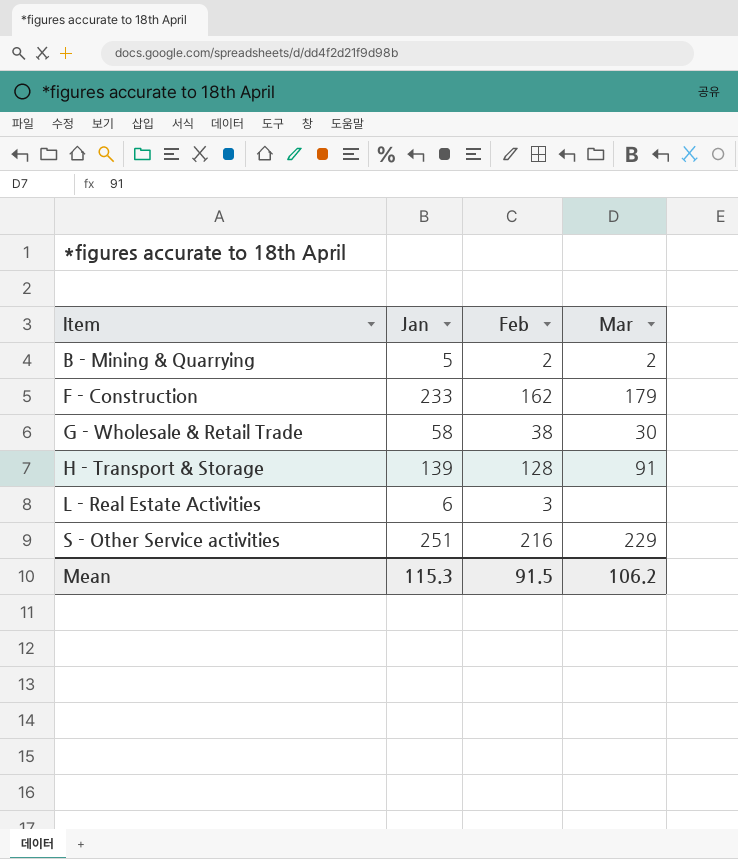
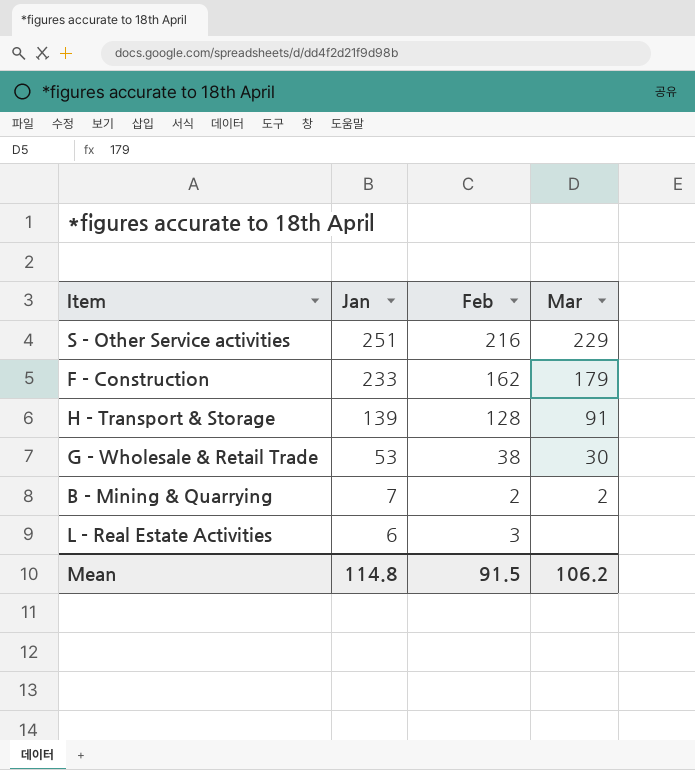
row order: Item ascending -> Jan descending
G - Wholesale & Retail Trade | Jan: 58 -> 53
B - Mining & Quarrying | Jan: 5 -> 7
Mean | Jan: 115.3 -> 114.8

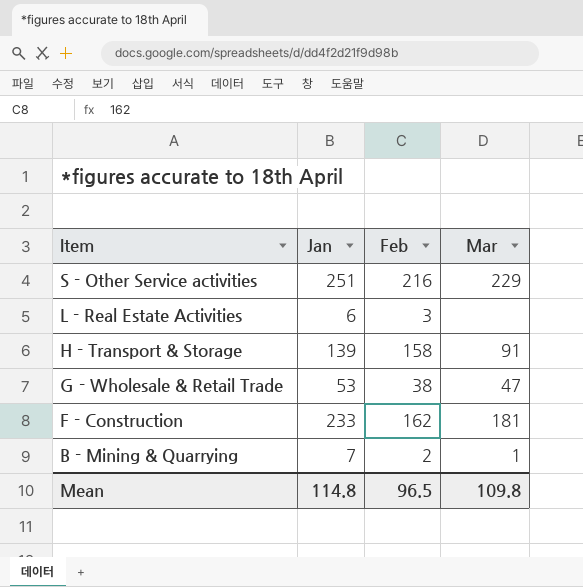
row order: Jan descending -> Item descending
H - Transport & Storage | Feb: 128 -> 158
G - Wholesale & Retail Trade | Mar: 30 -> 47
F - Construction | Mar: 179 -> 181
B - Mining & Quarrying | Mar: 2 -> 1
Mean | Feb: 91.5 -> 96.5
Mean | Mar: 106.2 -> 109.8

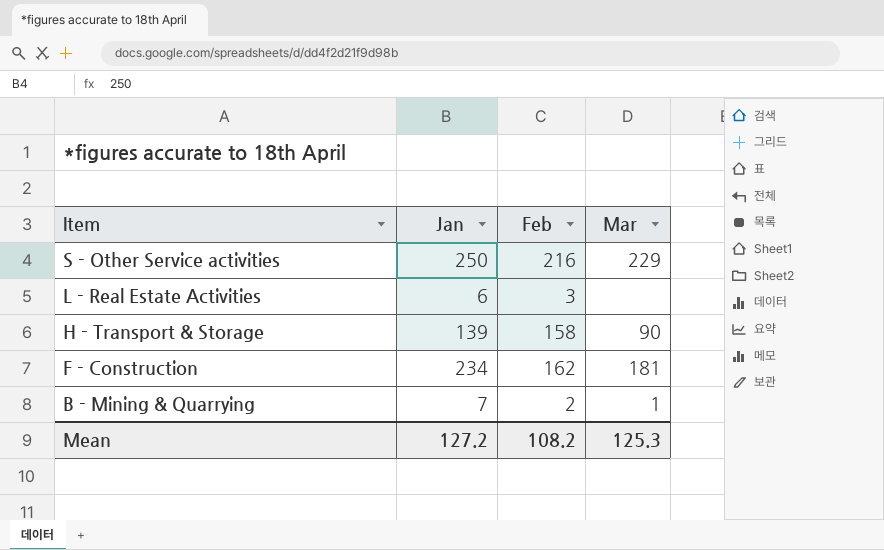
row G - Wholesale & Retail Trade: 53 | 38 | 47 -> none
S - Other Service activities | Jan: 251 -> 250
H - Transport & Storage | Mar: 91 -> 90
F - Construction | Jan: 233 -> 234
Mean | Jan: 114.8 -> 127.2
Mean | Feb: 96.5 -> 108.2
Mean | Mar: 109.8 -> 125.3

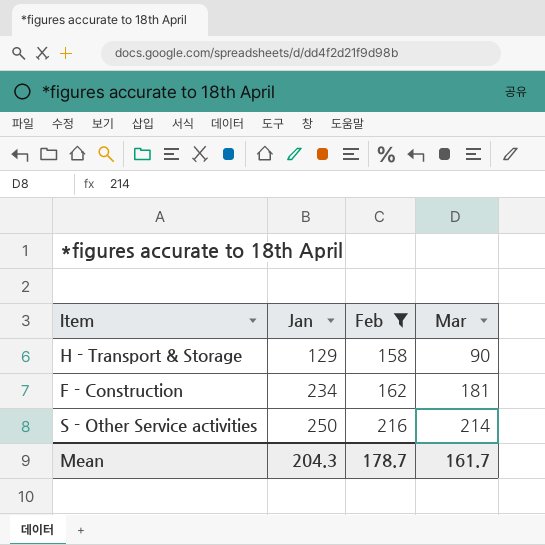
filter: none -> Feb >= 158
row order: Item descending -> Jan ascending
H - Transport & Storage | Jan: 139 -> 129
S - Other Service activities | Mar: 229 -> 214
Mean | Jan: 127.2 -> 204.3
Mean | Feb: 108.2 -> 178.7
Mean | Mar: 125.3 -> 161.7

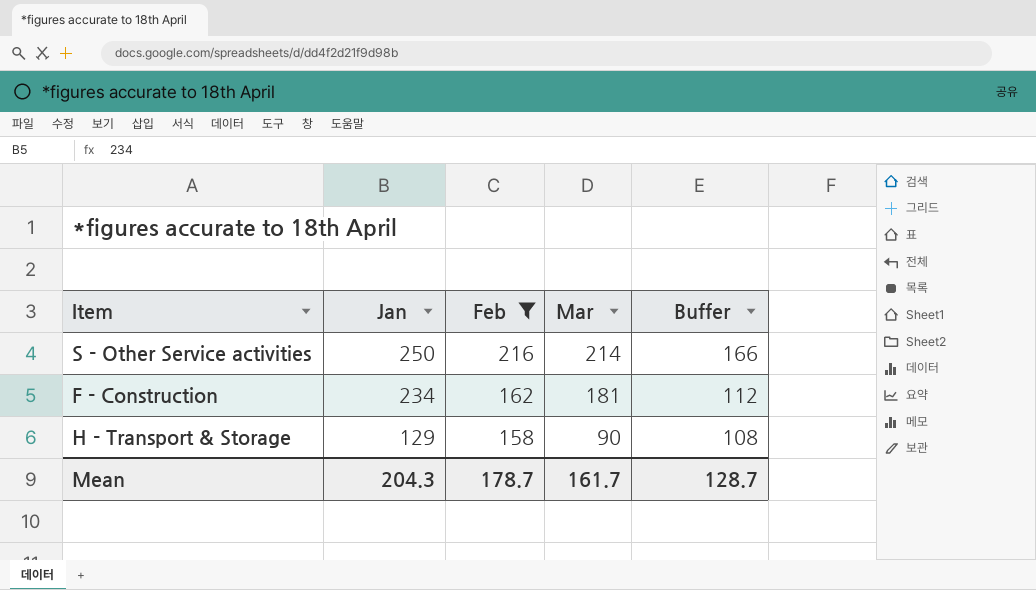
row order: Jan ascending -> Jan descending
column Buffer | formula: none -> [Feb] - 50

